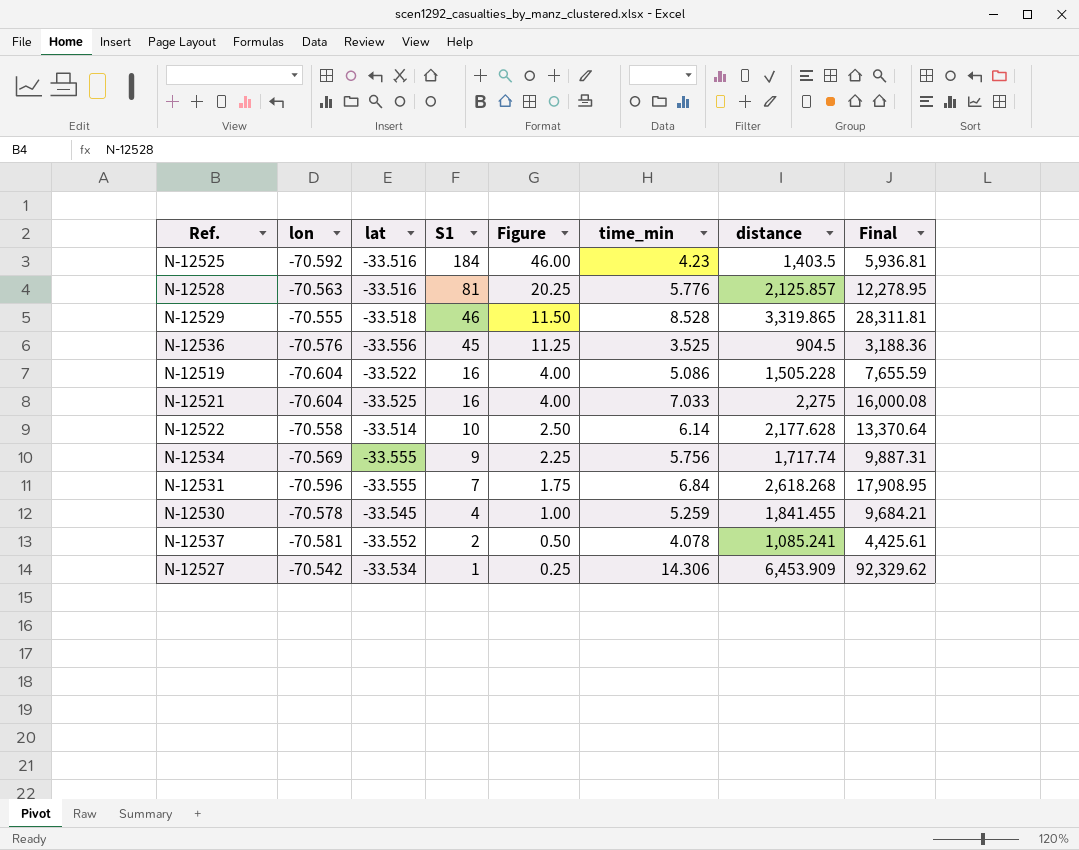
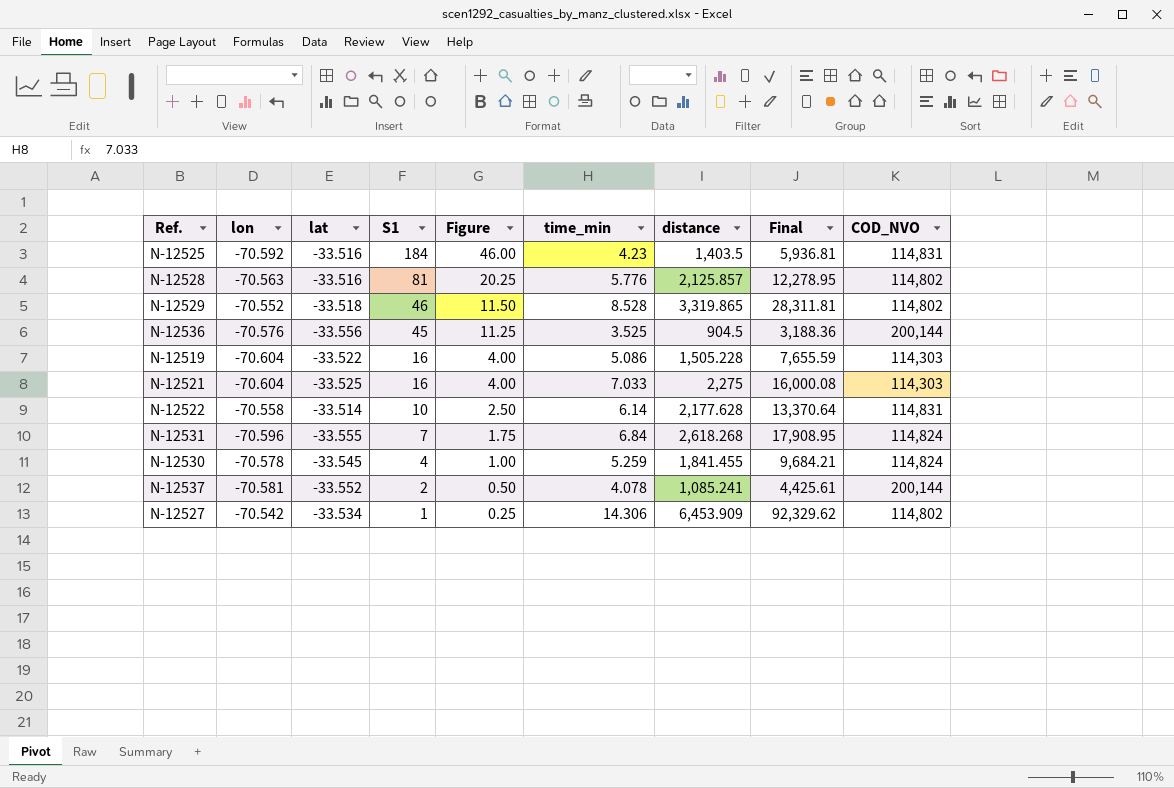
column COD_NVO | position: none -> 9
row N-12534: -70.569 | -33.555 | 9 | 2.25 | 5.756 | 1,717.74 | 9,887.31 -> none
N-12529 | lon: -70.555 -> -70.552

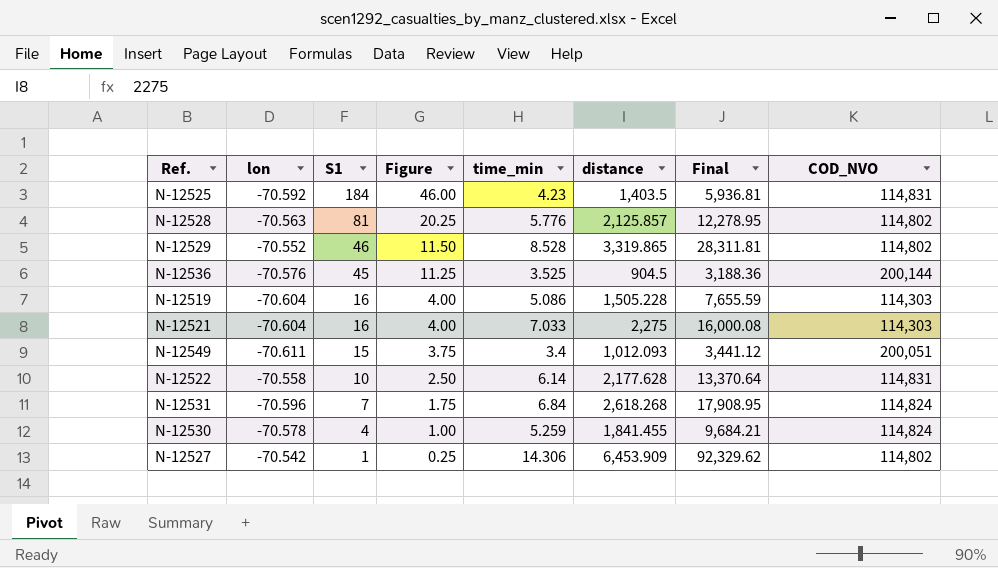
column lat | position: 3 -> none
row N-12537: -70.581 | -33.552 | 2 | 0.50 | 4.078 | 1,085.241 | 4,425.61 | 200,144 -> none
row N-12549: none -> -70.611 | 15 | 3.75 | 3.4 | 1,012.093 | 3,441.12 | 200,051

